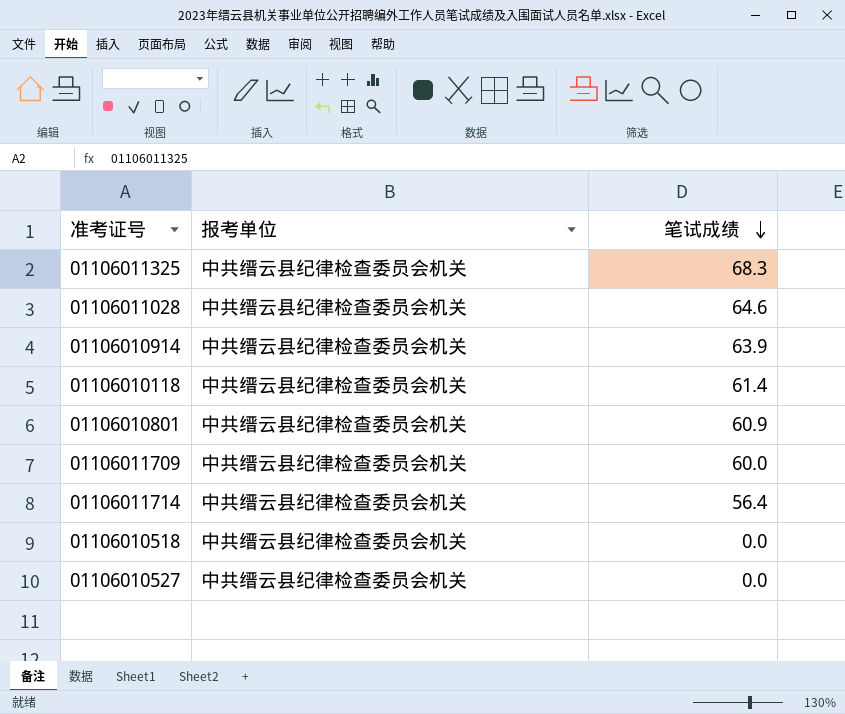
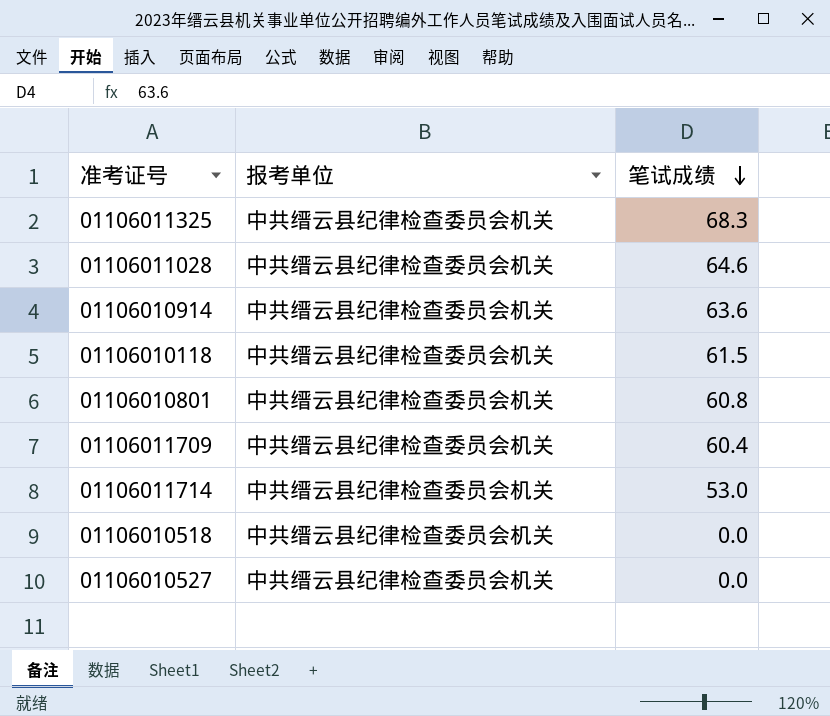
01106010914 | 笔试成绩: 63.9 -> 63.6
01106010118 | 笔试成绩: 61.4 -> 61.5
01106010801 | 笔试成绩: 60.9 -> 60.8
01106011709 | 笔试成绩: 60.0 -> 60.4
01106011714 | 笔试成绩: 56.4 -> 53.0

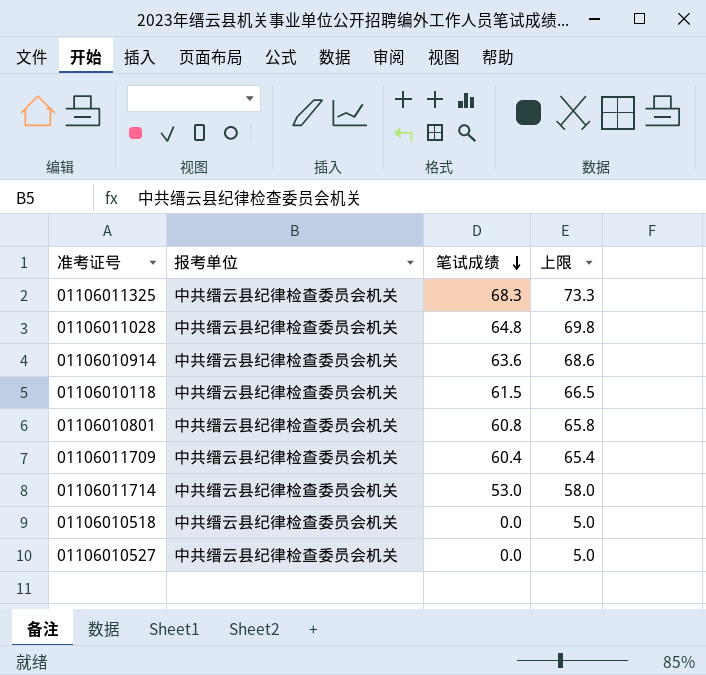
column 上限 | formula: none -> [笔试成绩] + 5
01106011028 | 笔试成绩: 64.6 -> 64.8

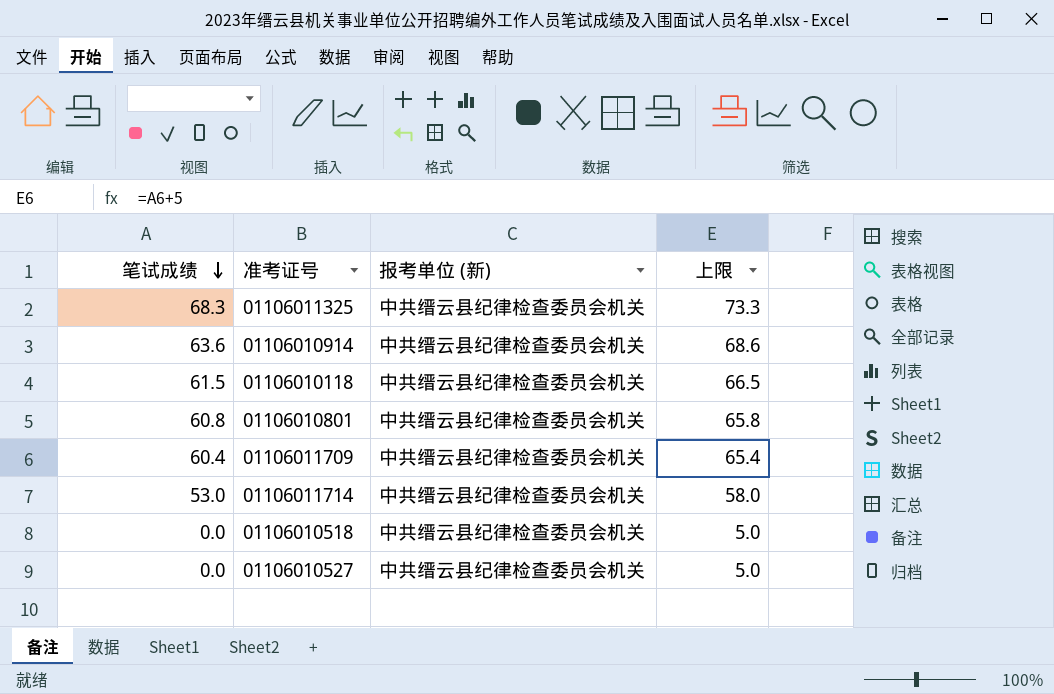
column 笔试成绩 | position: 3 -> 1
column name: 报考单位 -> 报考单位 (新)
row 01106011028: 中共缙云县纪律检查委员会机关 | 64.8 | 69.8 -> none

